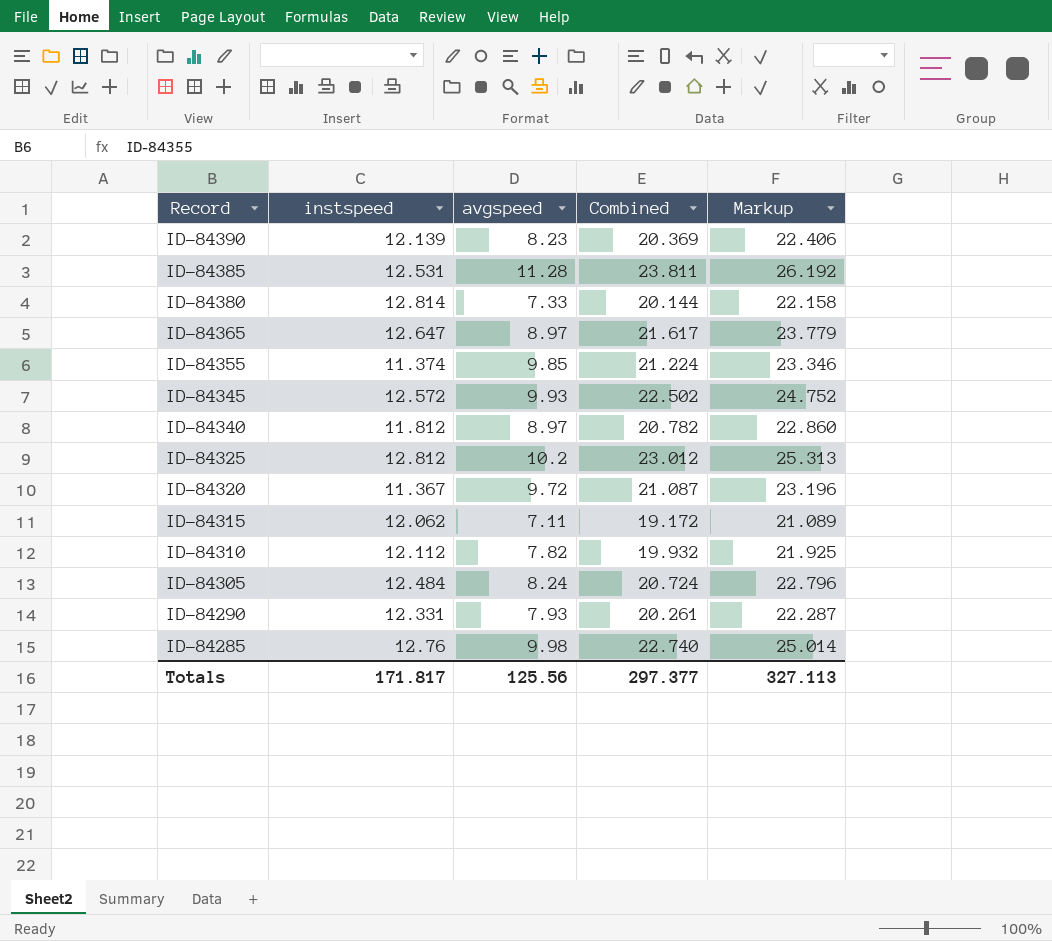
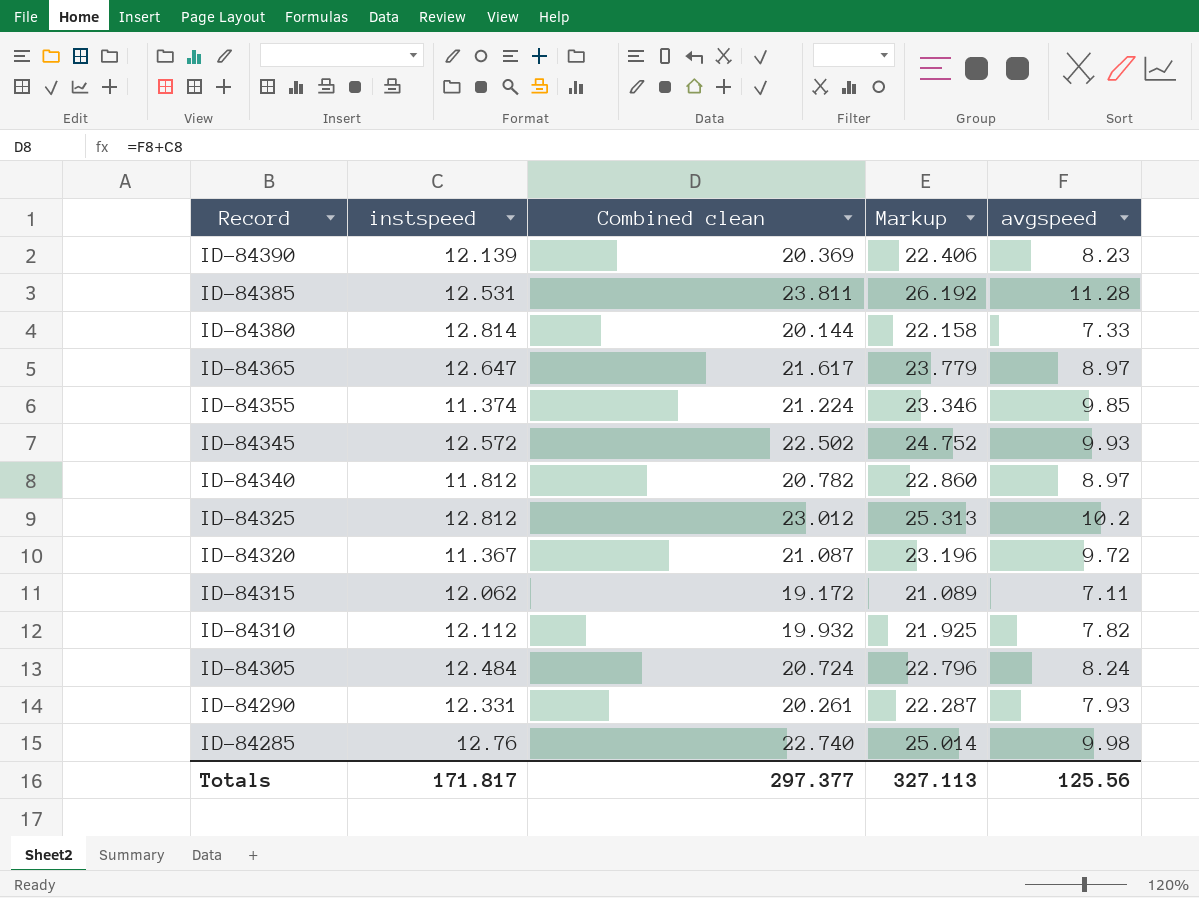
column name: Combined -> Combined clean
column avgspeed | position: 3 -> 5

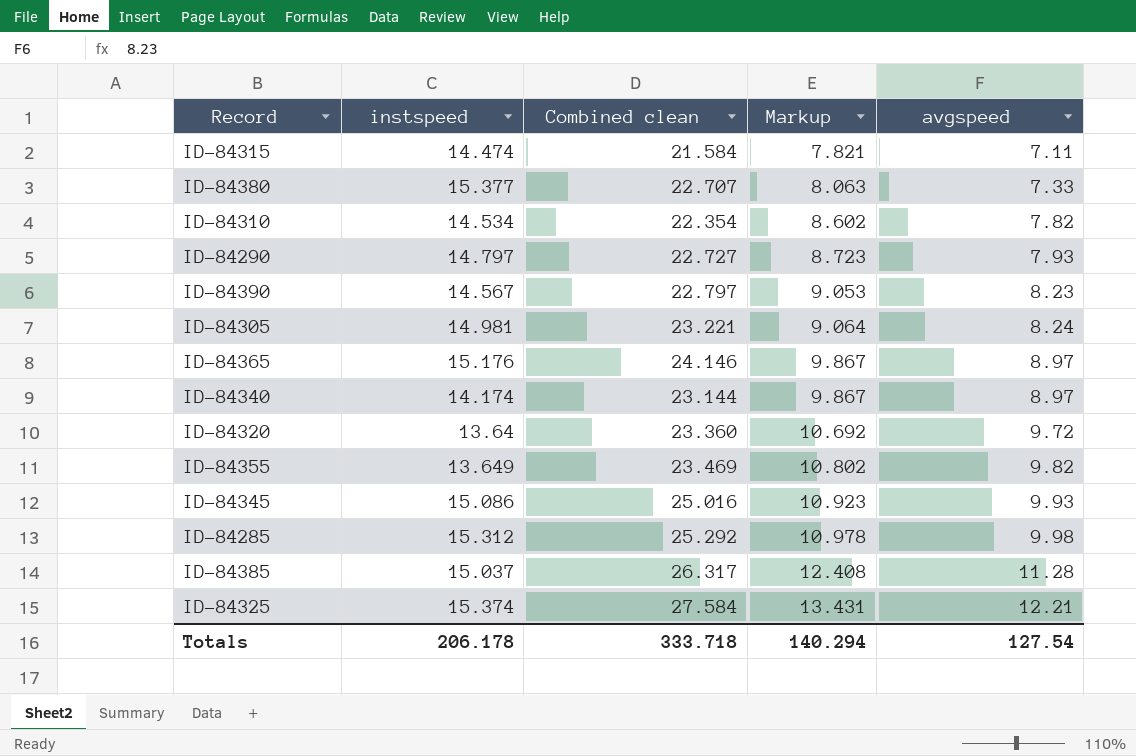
row order: Record descending -> Markup ascending
column Markup | formula: [Combined clean] * 1.1 -> [avgspeed] * 1.1
ID-84315 | instspeed: 12.062 -> 14.474
ID-84315 | Combined clean: 19.172 -> 21.584
ID-84380 | instspeed: 12.814 -> 15.377
ID-84380 | Combined clean: 20.144 -> 22.707
ID-84310 | instspeed: 12.112 -> 14.534
ID-84310 | Combined clean: 19.932 -> 22.354
ID-84290 | instspeed: 12.331 -> 14.797
ID-84290 | Combined clean: 20.261 -> 22.727
ID-84390 | instspeed: 12.139 -> 14.567
ID-84390 | Combined clean: 20.369 -> 22.797
ID-84305 | instspeed: 12.484 -> 14.981
ID-84305 | Combined clean: 20.724 -> 23.221
ID-84365 | instspeed: 12.647 -> 15.176
ID-84365 | Combined clean: 21.617 -> 24.146
ID-84340 | instspeed: 11.812 -> 14.174
ID-84340 | Combined clean: 20.782 -> 23.144
ID-84320 | instspeed: 11.367 -> 13.64
ID-84320 | Combined clean: 21.087 -> 23.360
ID-84355 | instspeed: 11.374 -> 13.649
ID-84355 | Combined clean: 21.224 -> 23.469
ID-84355 | avgspeed: 9.85 -> 9.82
ID-84345 | instspeed: 12.572 -> 15.086
ID-84345 | Combined clean: 22.502 -> 25.016
ID-84285 | instspeed: 12.76 -> 15.312
ID-84285 | Combined clean: 22.740 -> 25.292
ID-84385 | instspeed: 12.531 -> 15.037
ID-84385 | Combined clean: 23.811 -> 26.317
ID-84325 | instspeed: 12.812 -> 15.374
ID-84325 | Combined clean: 23.012 -> 27.584
ID-84325 | avgspeed: 10.2 -> 12.21
Totals | instspeed: 171.817 -> 206.178
Totals | Combined clean: 297.377 -> 333.718
Totals | Markup: 327.113 -> 140.294
Totals | avgspeed: 125.56 -> 127.54

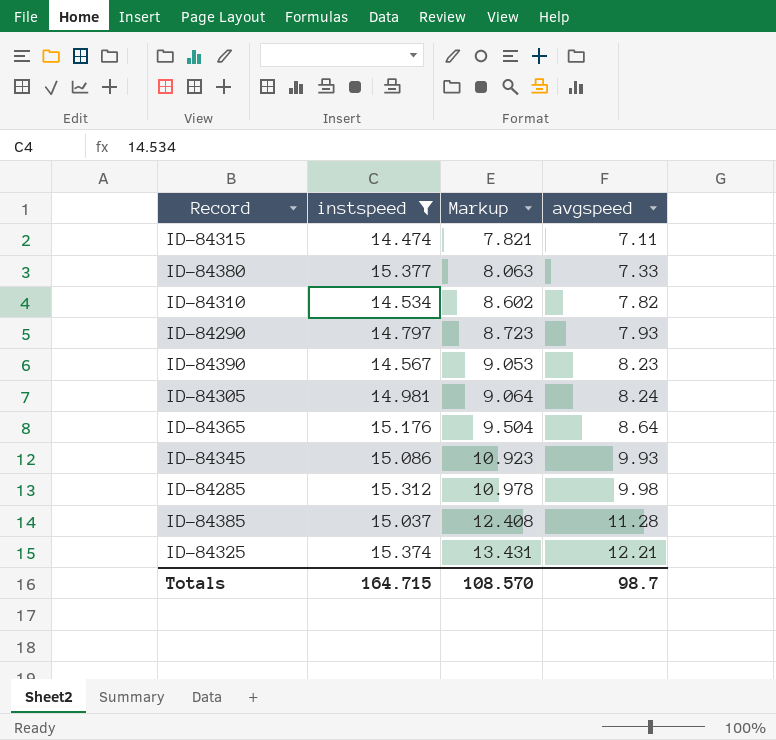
filter: none -> instspeed >= 14.474
column Combined clean | formula: [instspeed] + [avgspeed] -> none
ID-84365 | Markup: 9.867 -> 9.504
ID-84365 | avgspeed: 8.97 -> 8.64
Totals | instspeed: 206.178 -> 164.715
Totals | Markup: 140.294 -> 108.570
Totals | avgspeed: 127.54 -> 98.7

